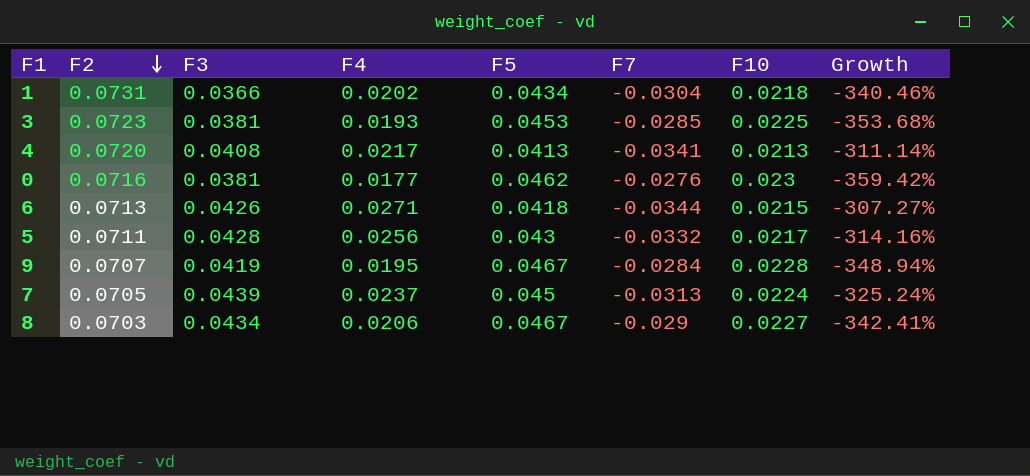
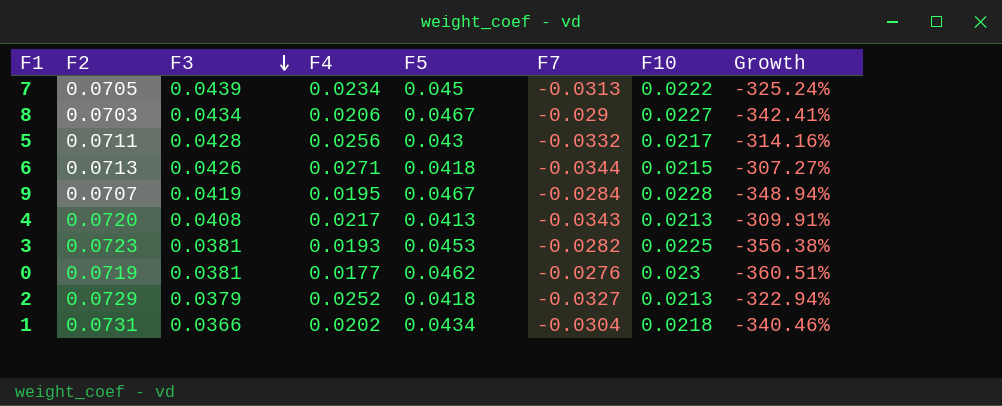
row order: F2 descending -> F3 descending
7 | F4: 0.0237 -> 0.0234
7 | F10: 0.0224 -> 0.0222
4 | F7: -0.0341 -> -0.0343
4 | Growth: -311.14% -> -309.91%
3 | F7: -0.0285 -> -0.0282
3 | Growth: -353.68% -> -356.38%
0 | F2: 0.0716 -> 0.0719
0 | Growth: -359.42% -> -360.51%
row 2: none -> 0.0729 | 0.0379 | 0.0252 | 0.0418 | -0.0327 | 0.0213 | -322.94%

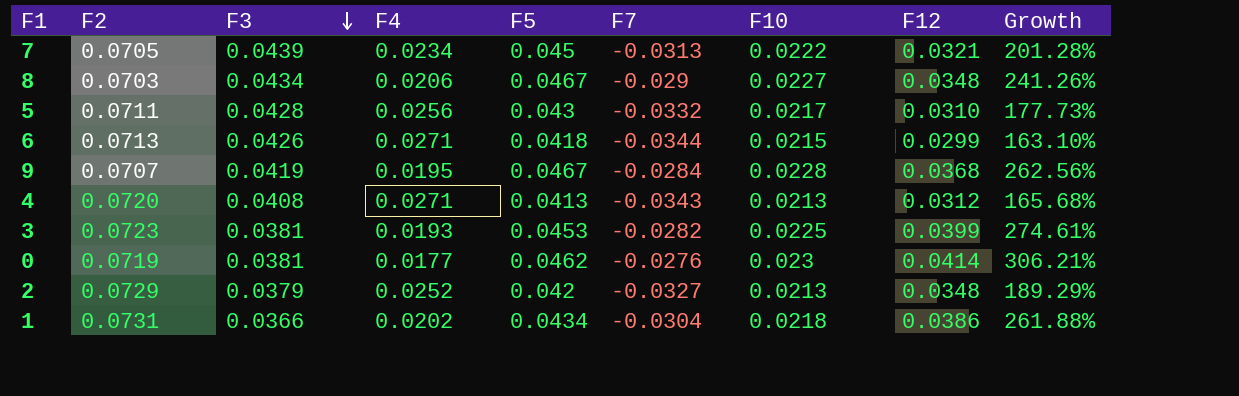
column F12 | position: none -> 8
column Growth | formula: ([F2] - [F7]) / [F7] -> ([F2] - [F4]) / [F4]
4 | F4: 0.0217 -> 0.0271
2 | F5: 0.0418 -> 0.042

